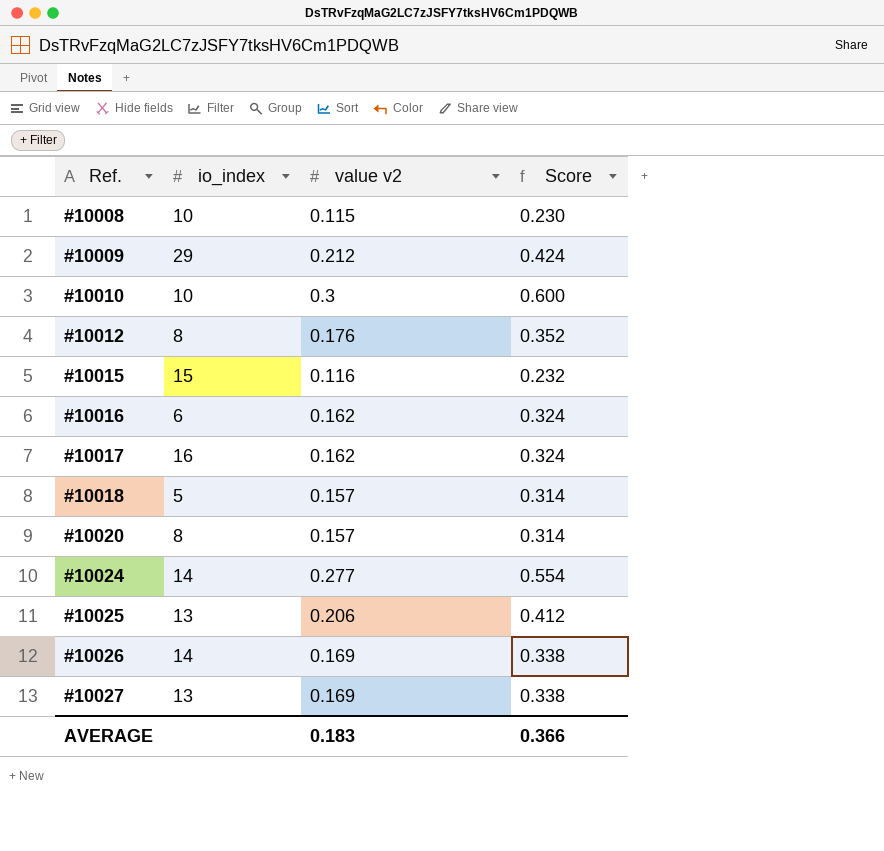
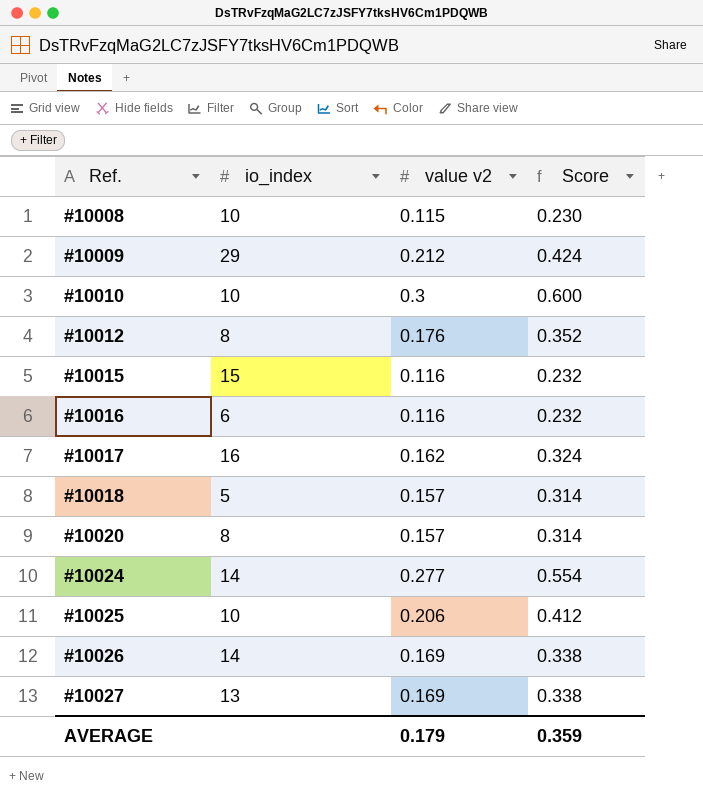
#10016 | value v2: 0.162 -> 0.116
#10016 | Score: 0.324 -> 0.232
#10025 | io_index: 13 -> 10
AVERAGE | value v2: 0.183 -> 0.179
AVERAGE | Score: 0.366 -> 0.359

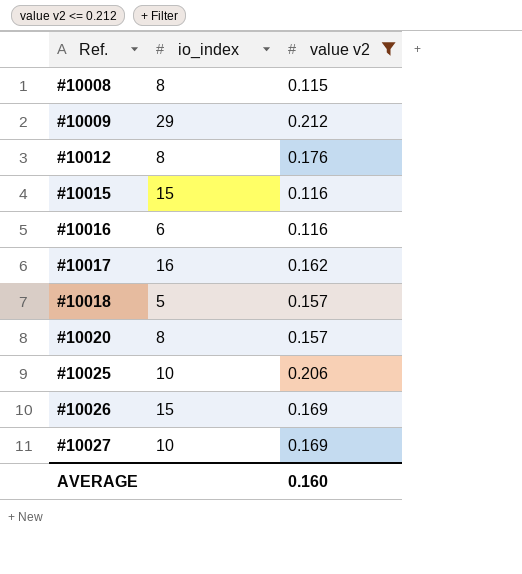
filter: none -> value v2 <= 0.212
column Score | formula: [value v2] * 2 -> none
#10008 | io_index: 10 -> 8
#10026 | io_index: 14 -> 15
#10027 | io_index: 13 -> 10
AVERAGE | value v2: 0.179 -> 0.160

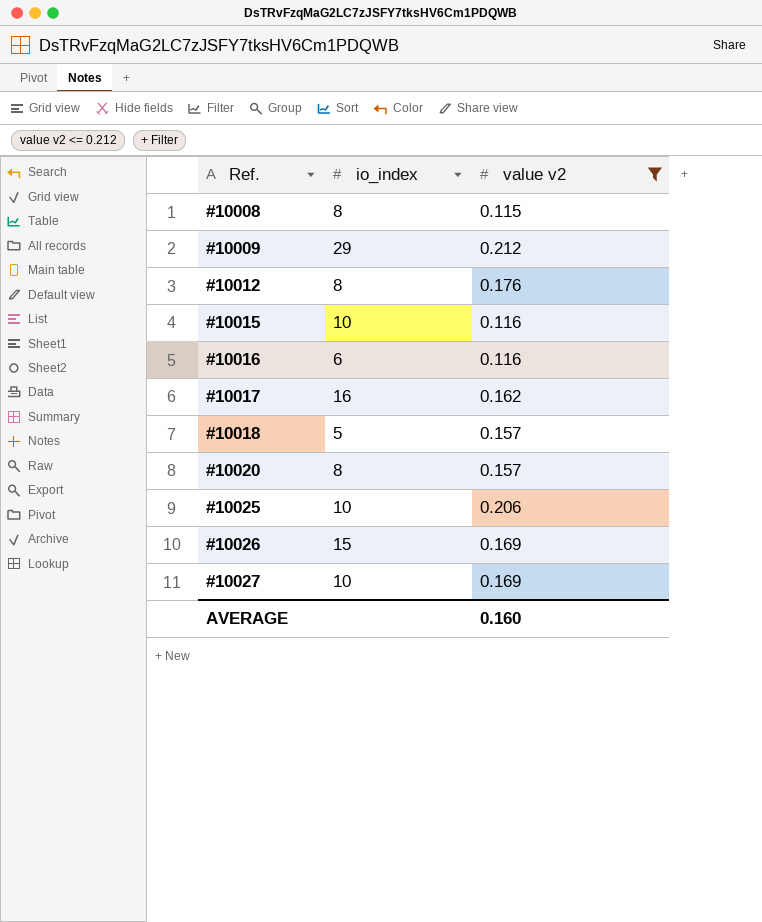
#10015 | io_index: 15 -> 10

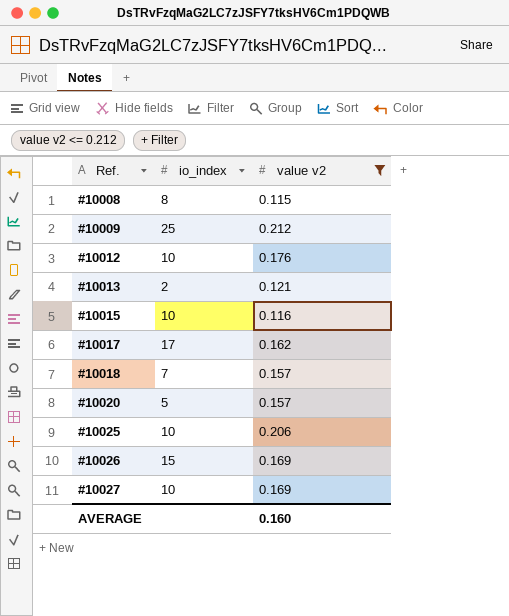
row #10016: 6 | 0.116 -> none
#10009 | io_index: 29 -> 25
#10012 | io_index: 8 -> 10
row #10013: none -> 2 | 0.121
#10017 | io_index: 16 -> 17
#10018 | io_index: 5 -> 7
#10020 | io_index: 8 -> 5

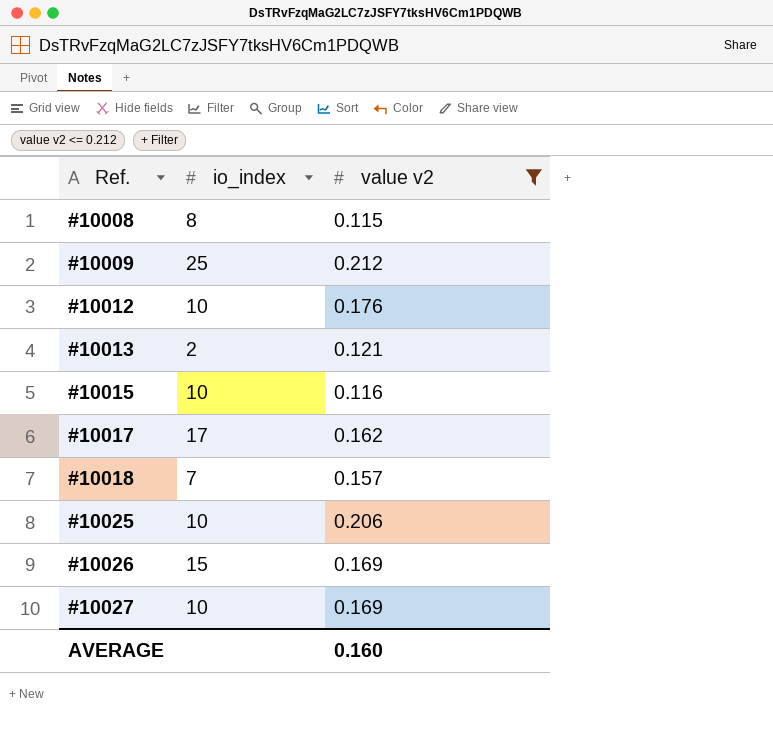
row #10020: 5 | 0.157 -> none

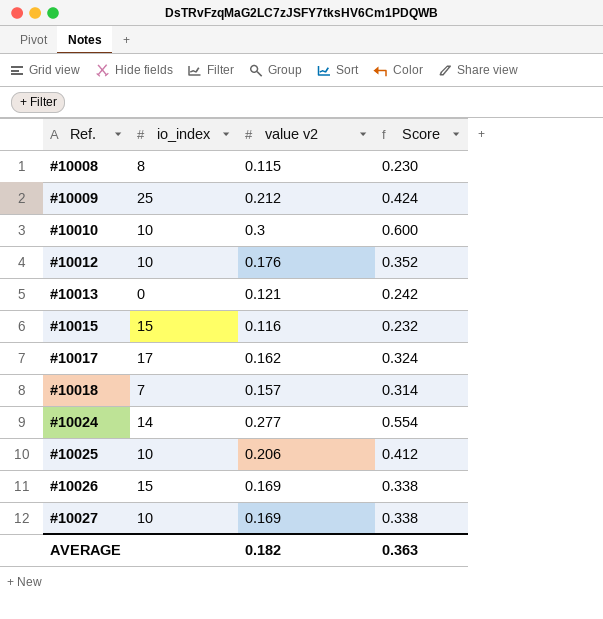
filter: value v2 <= 0.212 -> none
column Score | formula: none -> [value v2] * 2
#10013 | io_index: 2 -> 0
#10015 | io_index: 10 -> 15
AVERAGE | value v2: 0.160 -> 0.182

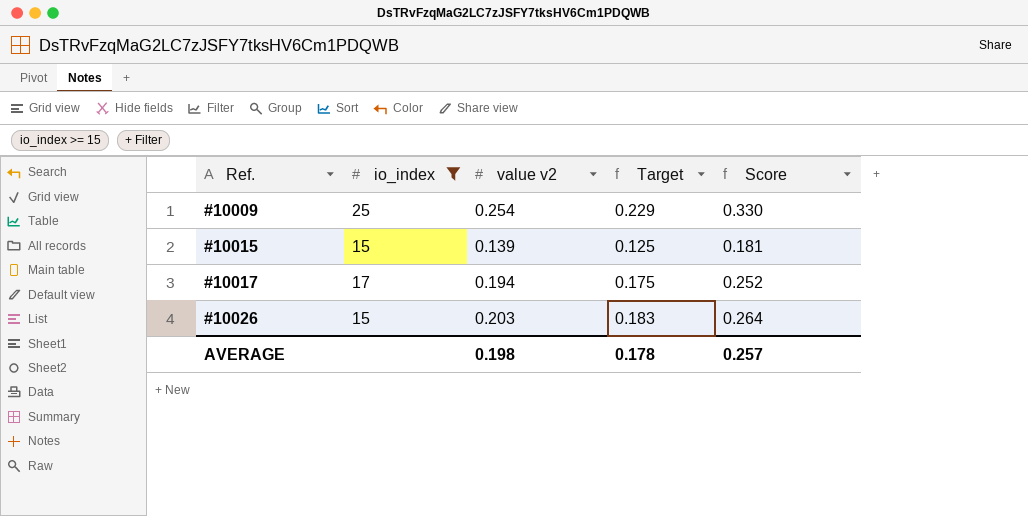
filter: none -> io_index >= 15
column Target | formula: none -> [value v2] * 0.9
column Score | formula: [value v2] * 2 -> [value v2] * 1.3
#10009 | value v2: 0.212 -> 0.254
#10015 | value v2: 0.116 -> 0.139
#10017 | value v2: 0.162 -> 0.194
#10026 | value v2: 0.169 -> 0.203
AVERAGE | value v2: 0.182 -> 0.198
AVERAGE | Score: 0.363 -> 0.257

